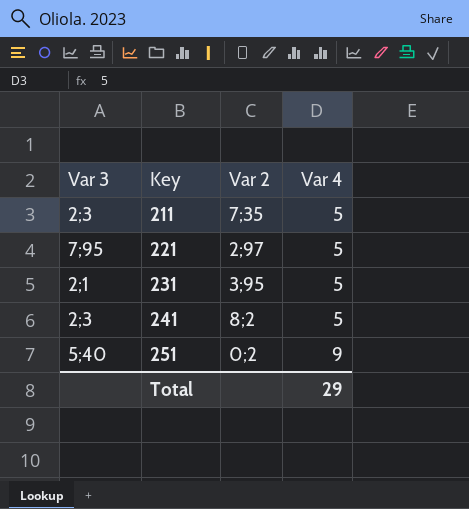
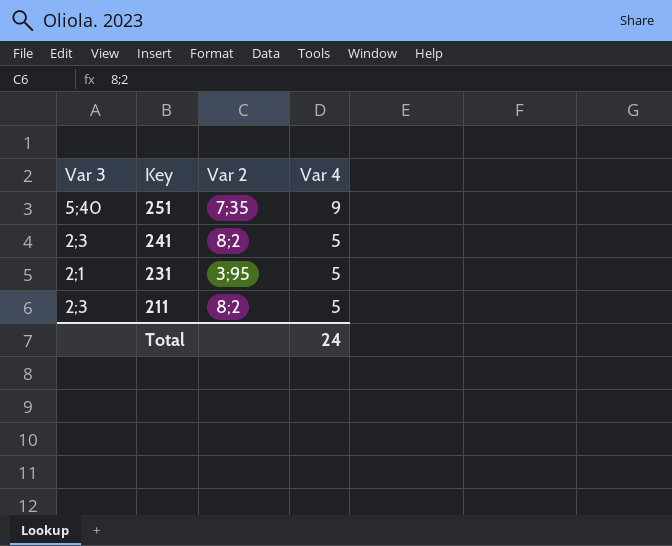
row order: Key ascending -> Key descending
row 221: 7;95 | 2;97 | 5 -> none
251 | Var 2: 0;2 -> 7;35
211 | Var 2: 7;35 -> 8;2
Total | Var 4: 29 -> 24

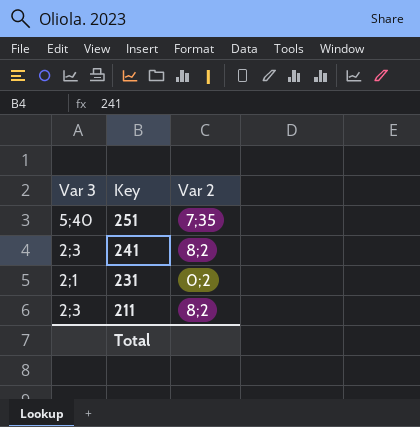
column Var 4 | position: 4 -> none
231 | Var 2: 3;95 -> 0;2

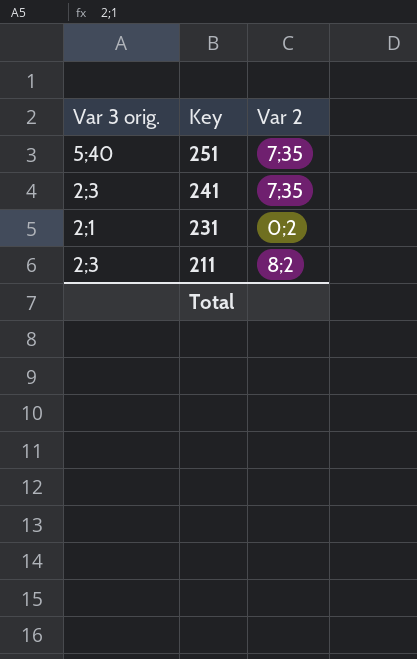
column name: Var 3 -> Var 3 orig.
241 | Var 2: 8;2 -> 7;35

